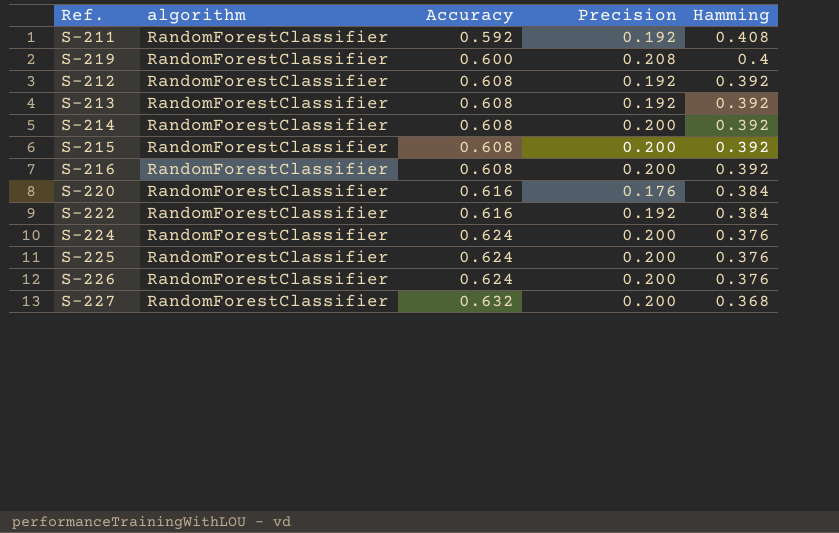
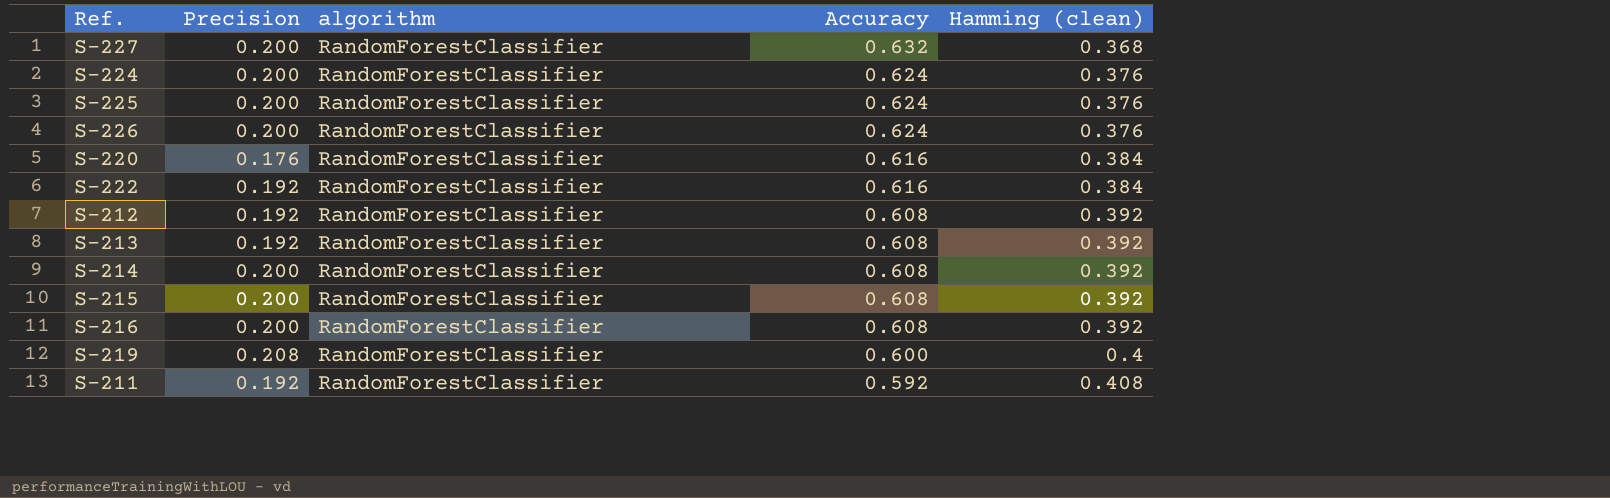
row order: Accuracy ascending -> Accuracy descending
column Precision | position: 4 -> 2
column name: Hamming -> Hamming (clean)

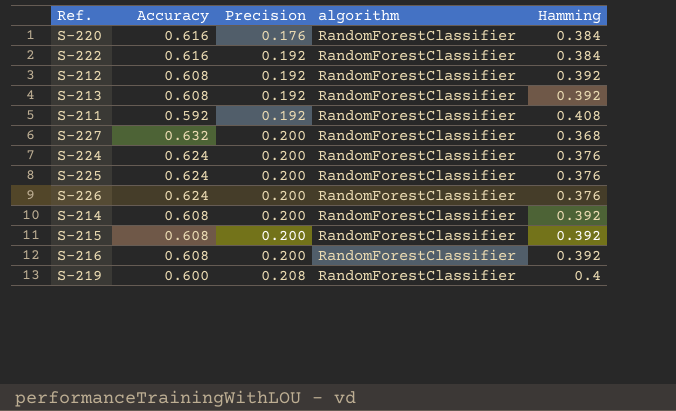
row order: Accuracy descending -> Precision ascending
column Accuracy | position: 4 -> 2
column name: Hamming (clean) -> Hamming

